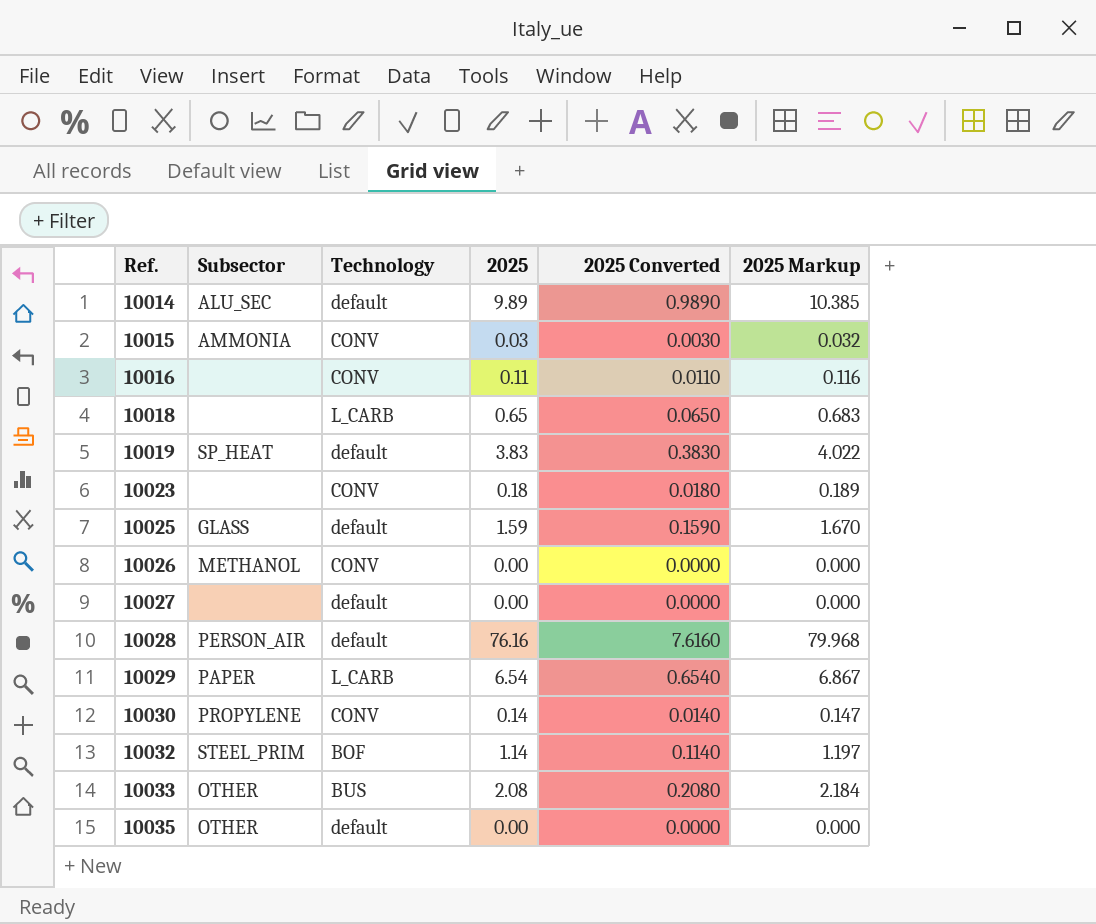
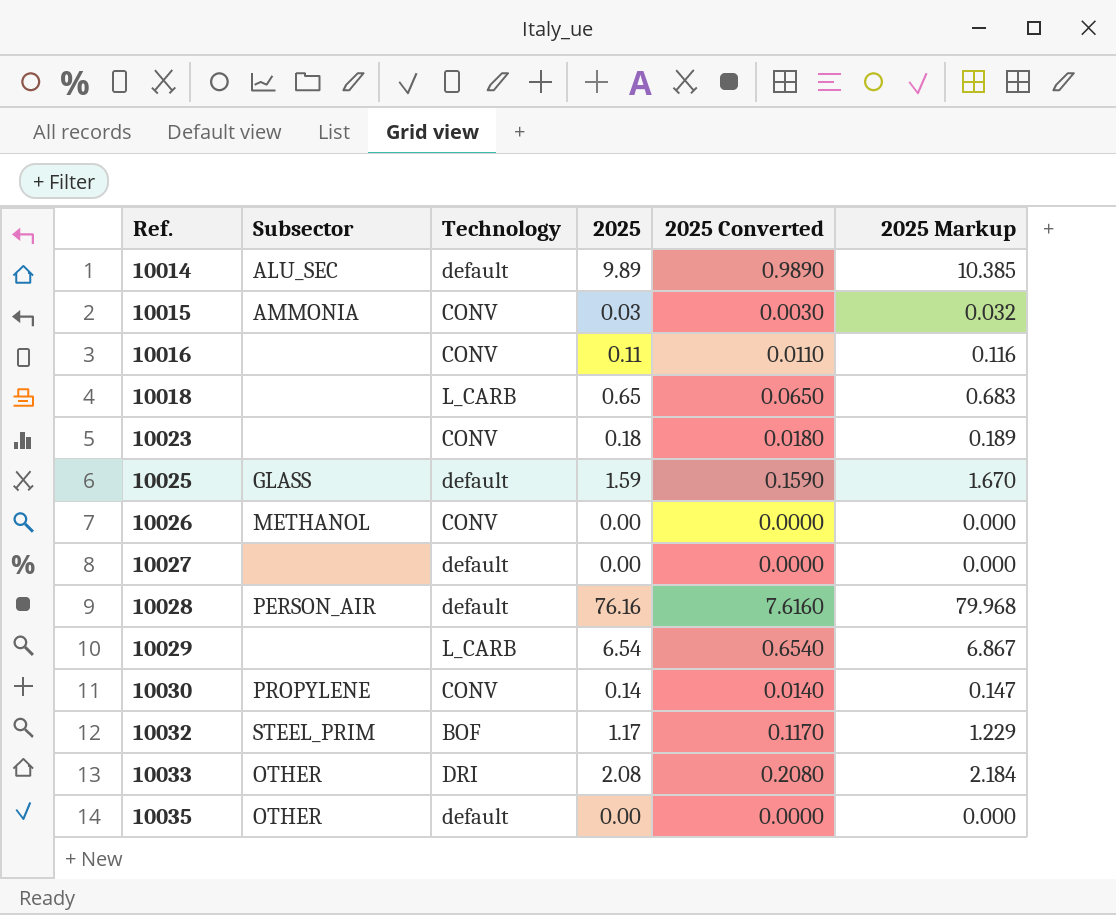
row 10019: SP_HEAT | default | 3.83 | 0.3830 | 4.022 -> none
10029 | Subsector: PAPER -> none
10032 | 2025: 1.14 -> 1.17
10032 | 2025 Converted: 0.1140 -> 0.1170
10032 | 2025 Markup: 1.197 -> 1.229
10033 | Technology: BUS -> DRI

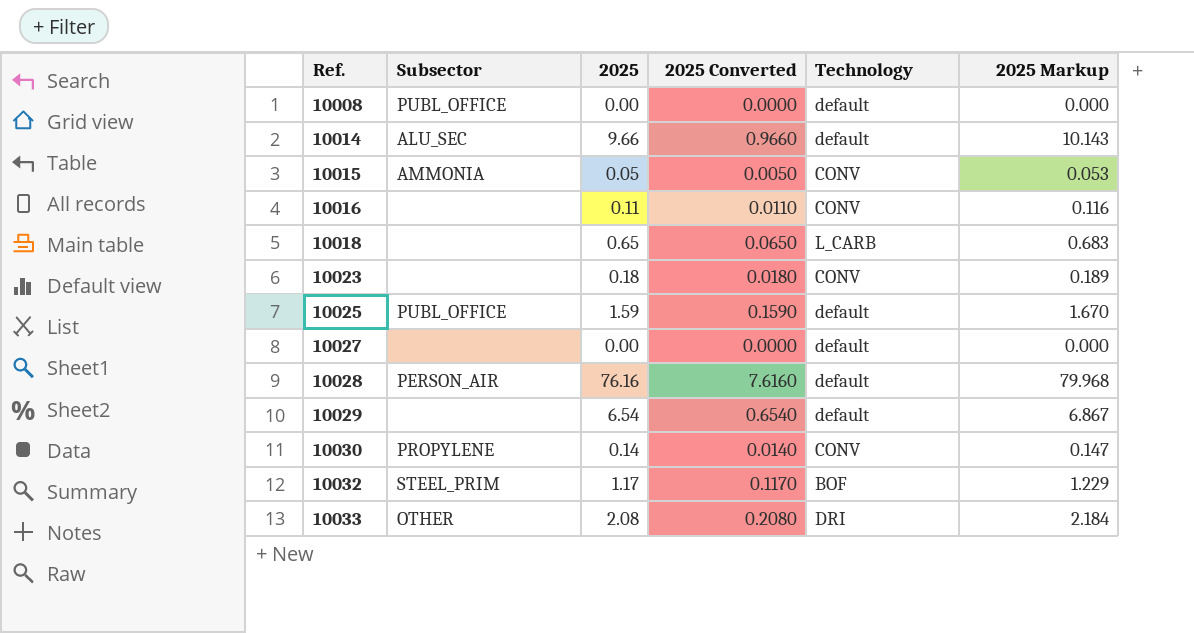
column Technology | position: 3 -> 5
row 10026: METHANOL | CONV | 0.00 | 0.0000 | 0.000 -> none
row 10035: OTHER | default | 0.00 | 0.0000 | 0.000 -> none
row 10008: none -> PUBL_OFFICE | 0.00 | 0.0000 | default | 0.000
10014 | 2025: 9.89 -> 9.66
10014 | 2025 Converted: 0.9890 -> 0.9660
10014 | 2025 Markup: 10.385 -> 10.143
10015 | 2025: 0.03 -> 0.05
10015 | 2025 Converted: 0.0030 -> 0.0050
10015 | 2025 Markup: 0.032 -> 0.053
10025 | Subsector: GLASS -> PUBL_OFFICE
10029 | Technology: L_CARB -> default

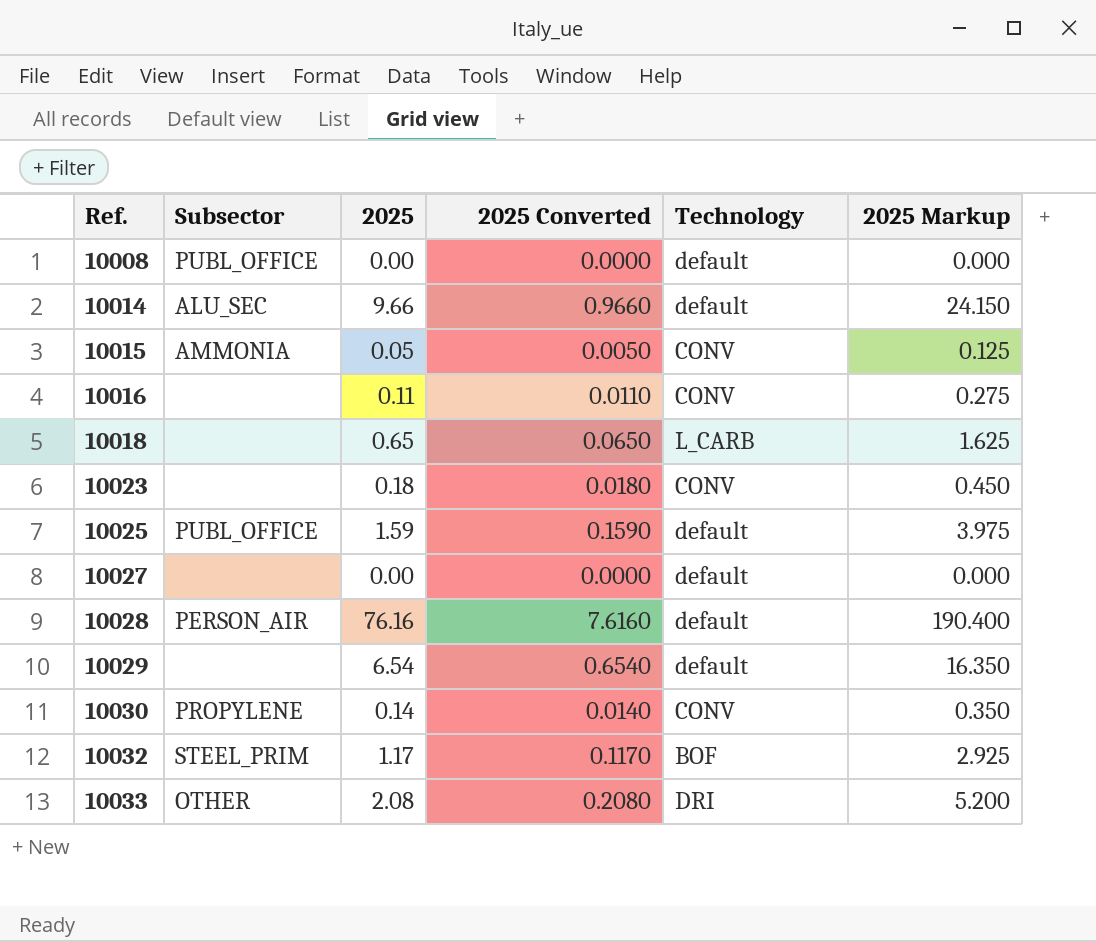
column 2025 Markup | formula: [2025] * 1.05 -> [2025] * 2.5

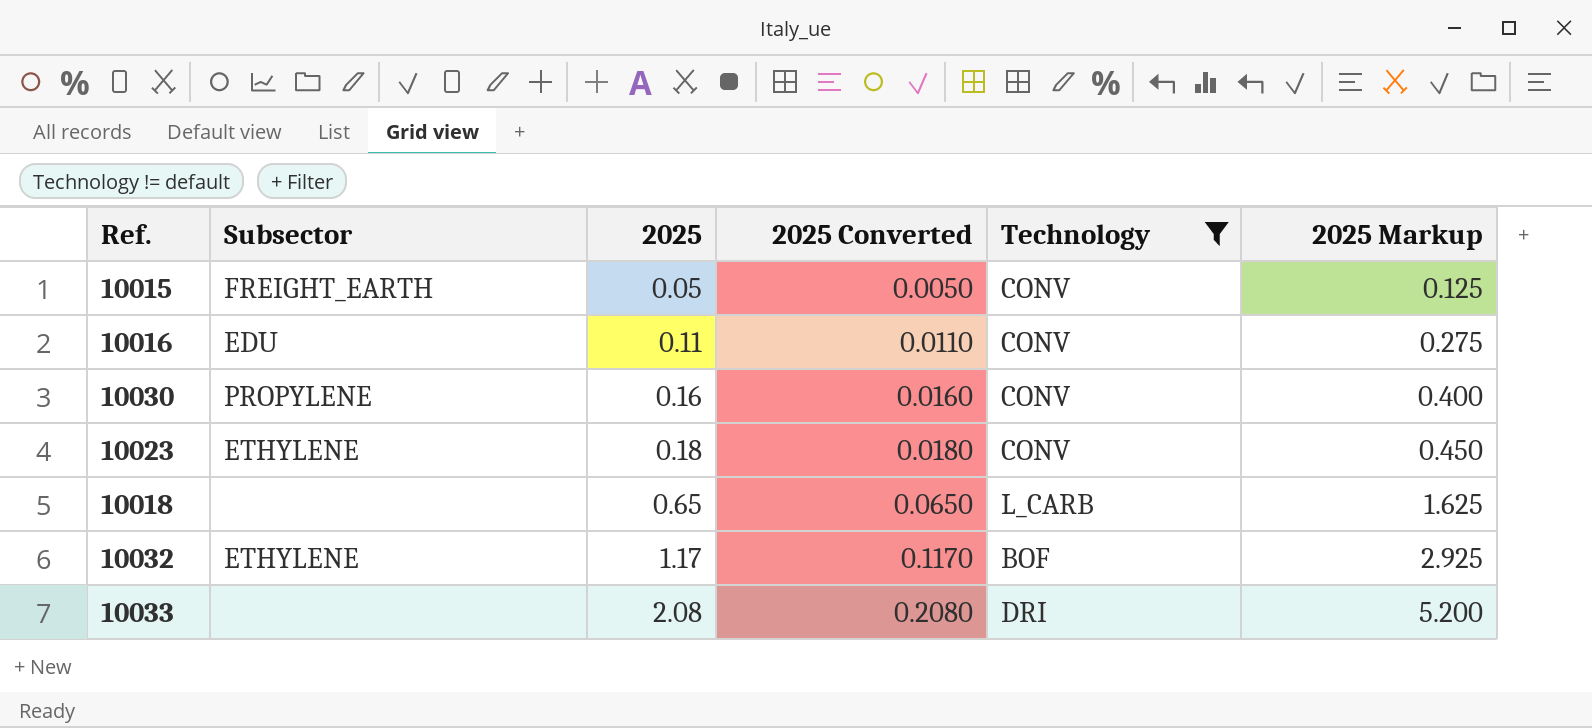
filter: none -> Technology != default
row order: Ref. ascending -> 2025 ascending
10015 | Subsector: AMMONIA -> FREIGHT_EARTH
10016 | Subsector: none -> EDU
10030 | 2025: 0.14 -> 0.16
10030 | 2025 Converted: 0.0140 -> 0.0160
10030 | 2025 Markup: 0.350 -> 0.400
10023 | Subsector: none -> ETHYLENE
10032 | Subsector: STEEL_PRIM -> ETHYLENE
10033 | Subsector: OTHER -> none

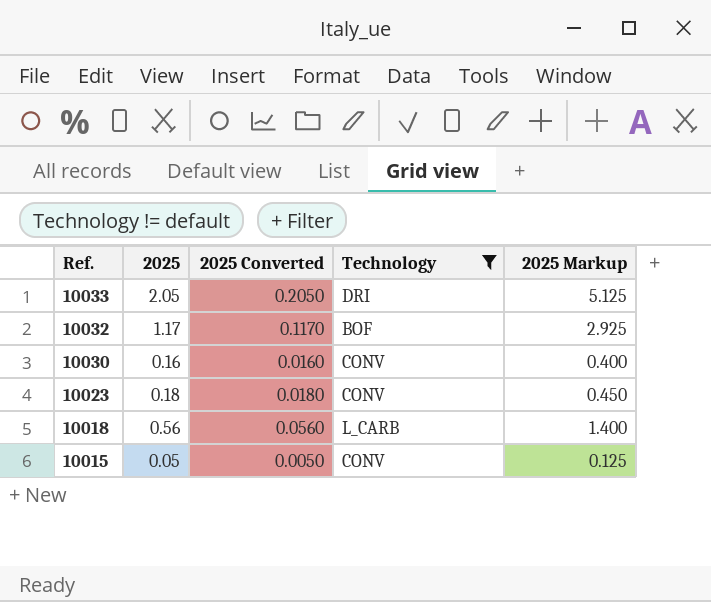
row order: 2025 ascending -> Ref. descending
column Subsector | position: 2 -> none
row 10016: EDU | 0.11 | 0.0110 | CONV | 0.275 -> none
10033 | 2025: 2.08 -> 2.05
10033 | 2025 Converted: 0.2080 -> 0.2050
10033 | 2025 Markup: 5.200 -> 5.125
10018 | 2025: 0.65 -> 0.56
10018 | 2025 Converted: 0.0650 -> 0.0560
10018 | 2025 Markup: 1.625 -> 1.400

